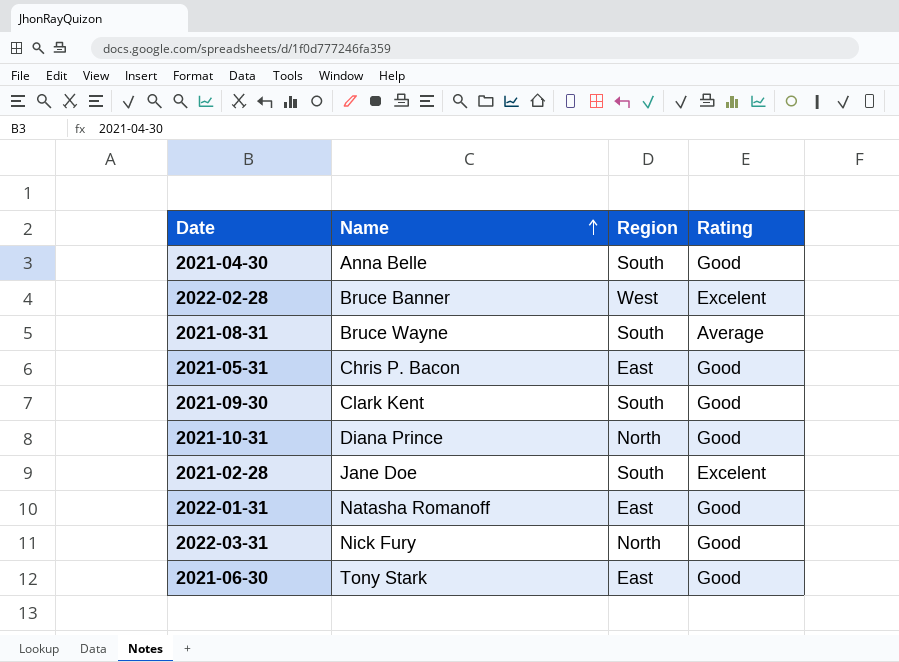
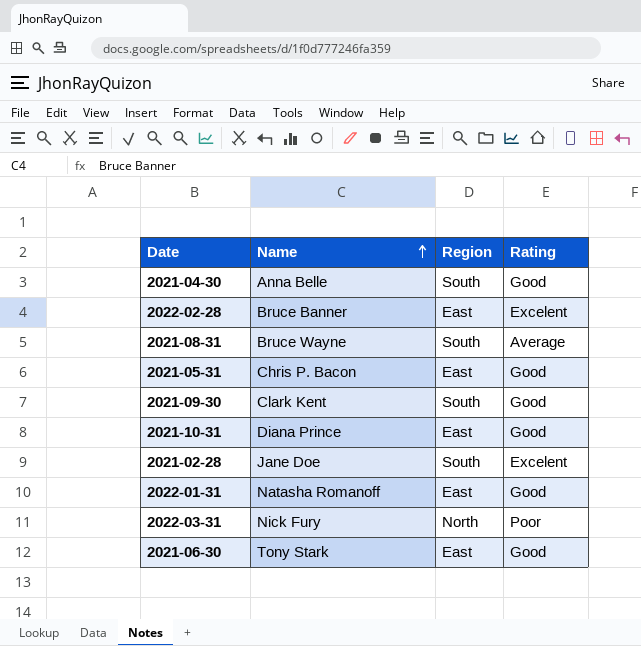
2022-02-28 | Region: West -> East
2021-10-31 | Region: North -> East
2022-03-31 | Rating: Good -> Poor

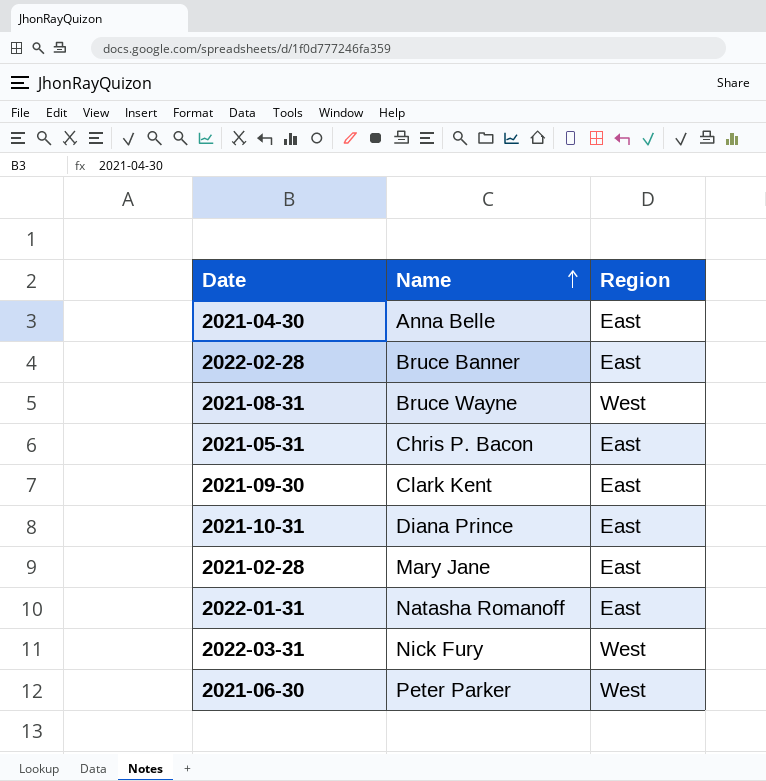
column Rating | position: 4 -> none
2021-04-30 | Region: South -> East
2021-08-31 | Region: South -> West
2021-09-30 | Region: South -> East
2021-02-28 | Name: Jane Doe -> Mary Jane
2021-02-28 | Region: South -> East
2022-03-31 | Region: North -> West
2021-06-30 | Name: Tony Stark -> Peter Parker
2021-06-30 | Region: East -> West

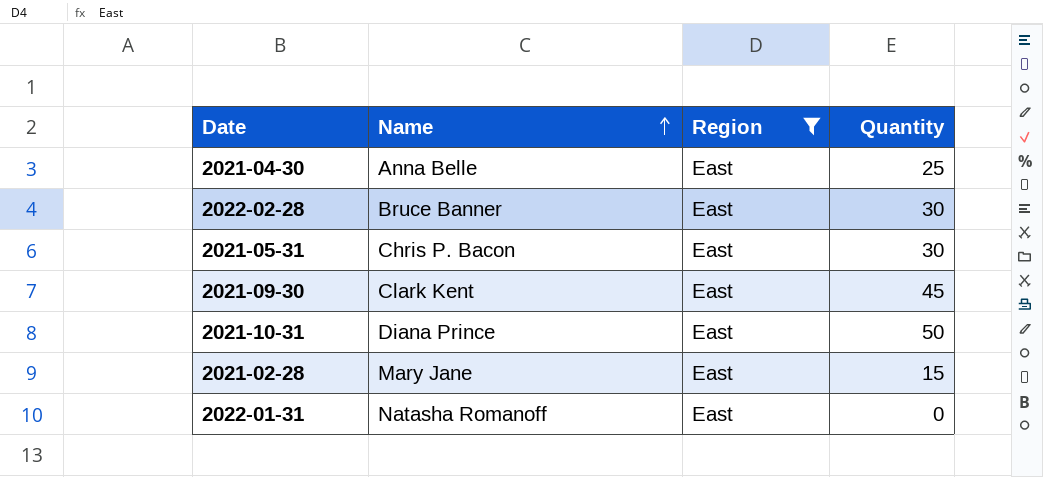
filter: none -> Region = East
column Quantity | position: none -> 4

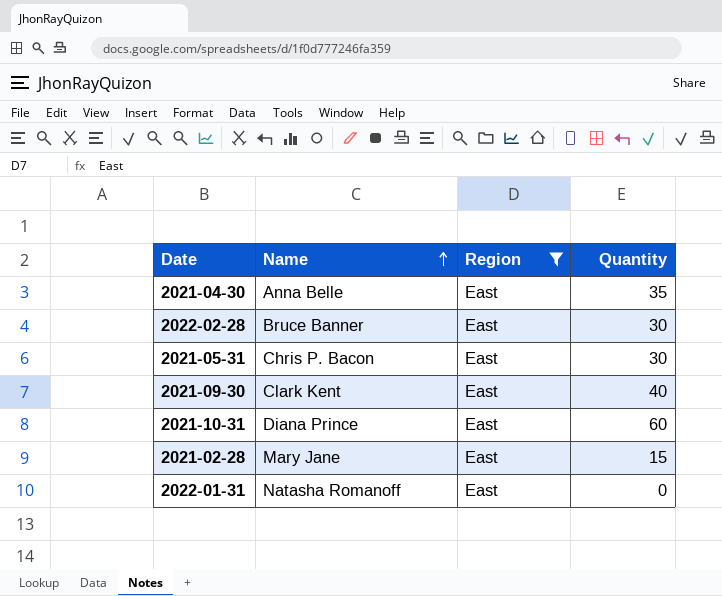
2021-04-30 | Quantity: 25 -> 35
2021-09-30 | Quantity: 45 -> 40
2021-10-31 | Quantity: 50 -> 60

